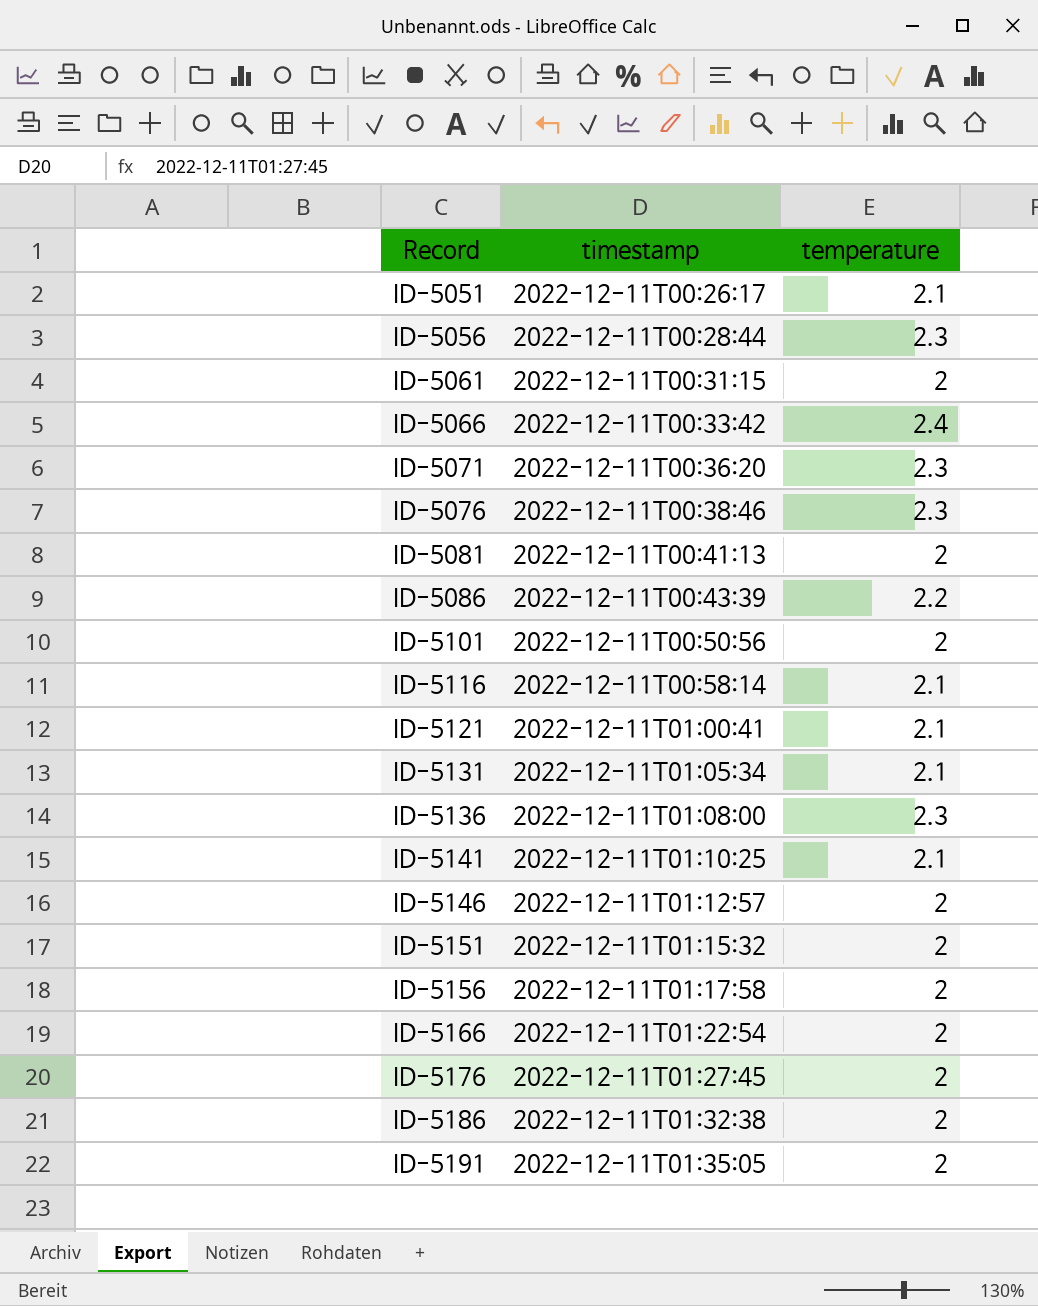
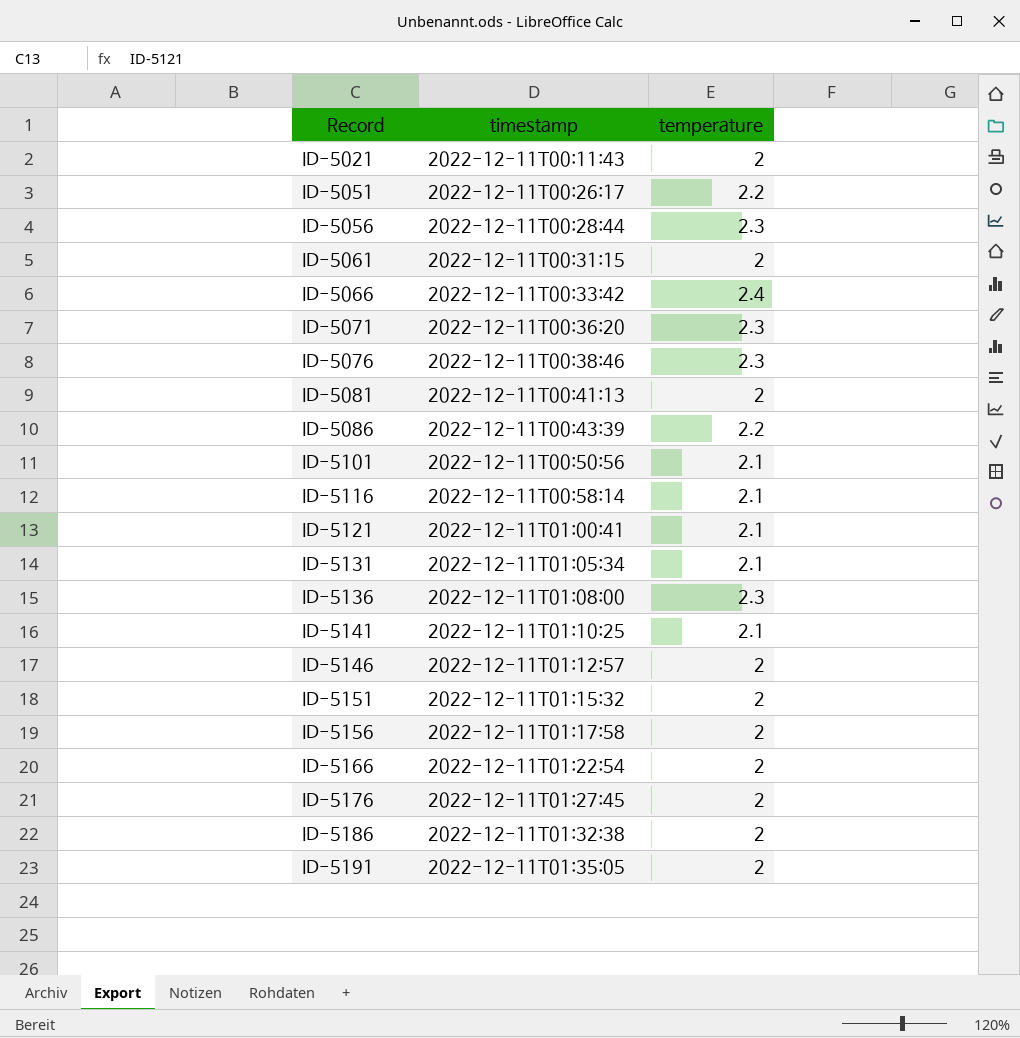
row ID-5021: none -> 2022-12-11T00:11:43 | 2
ID-5051 | temperature: 2.1 -> 2.2
ID-5101 | temperature: 2 -> 2.1

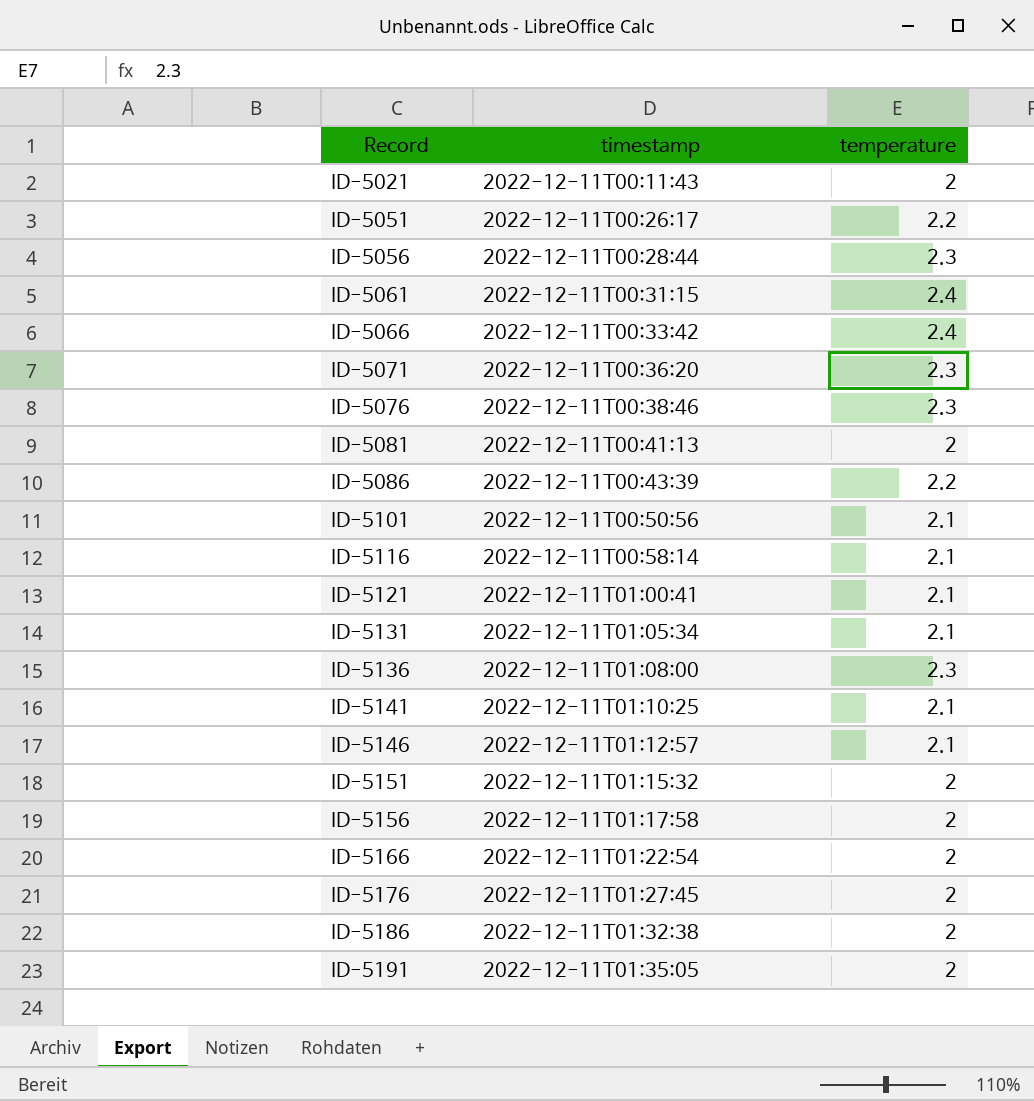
ID-5061 | temperature: 2 -> 2.4
ID-5146 | temperature: 2 -> 2.1

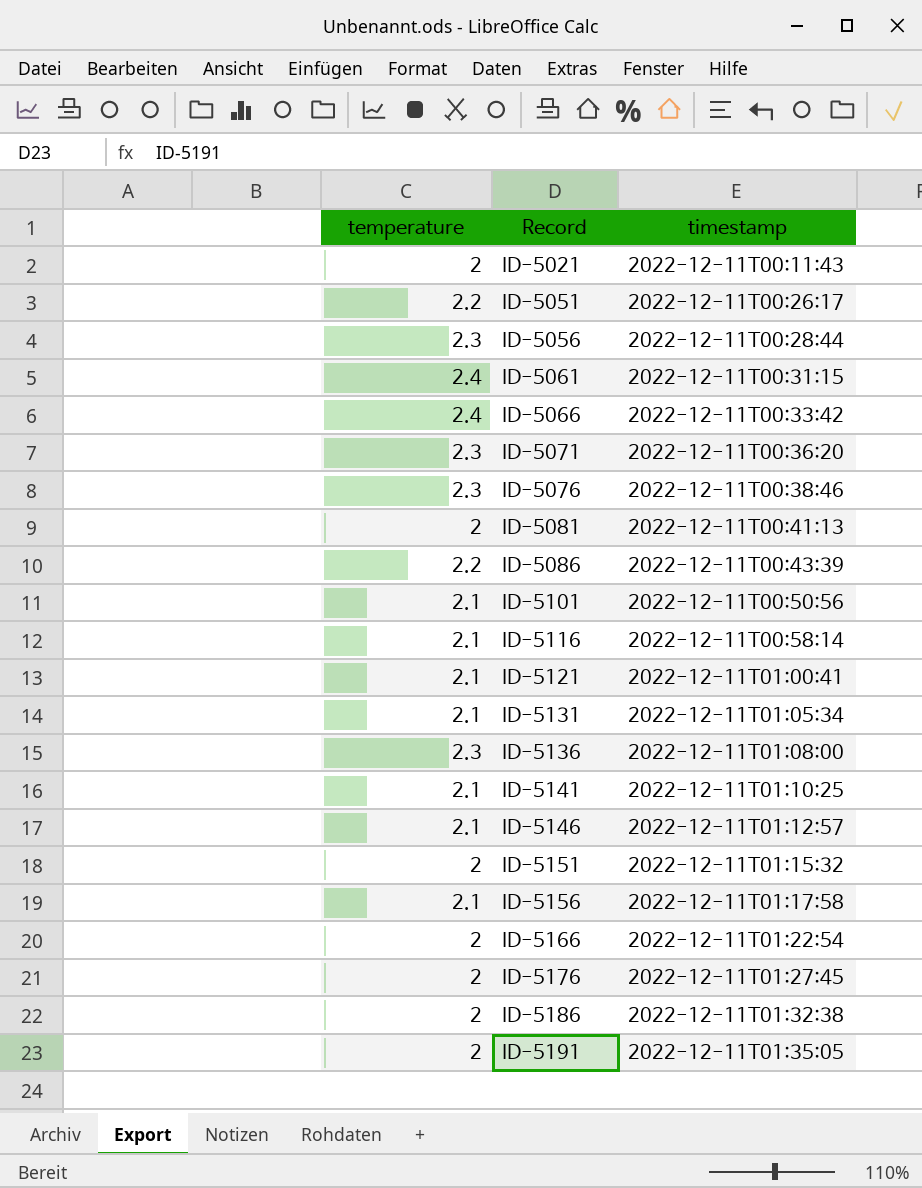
column temperature | position: 3 -> 1
ID-5156 | temperature: 2 -> 2.1

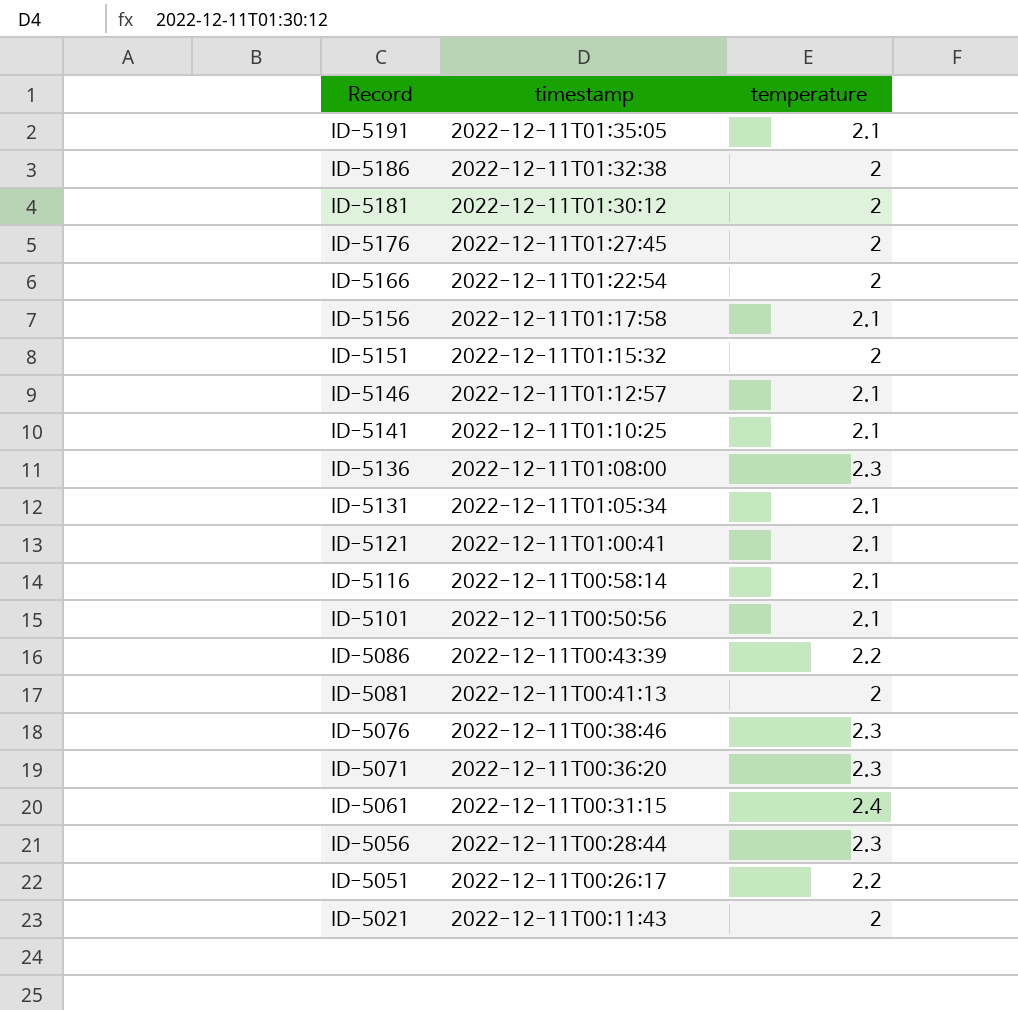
row order: Record ascending -> Record descending
column temperature | position: 1 -> 3
row ID-5066: 2.4 | 2022-12-11T00:33:42 -> none
ID-5191 | temperature: 2 -> 2.1
row ID-5181: none -> 2022-12-11T01:30:12 | 2

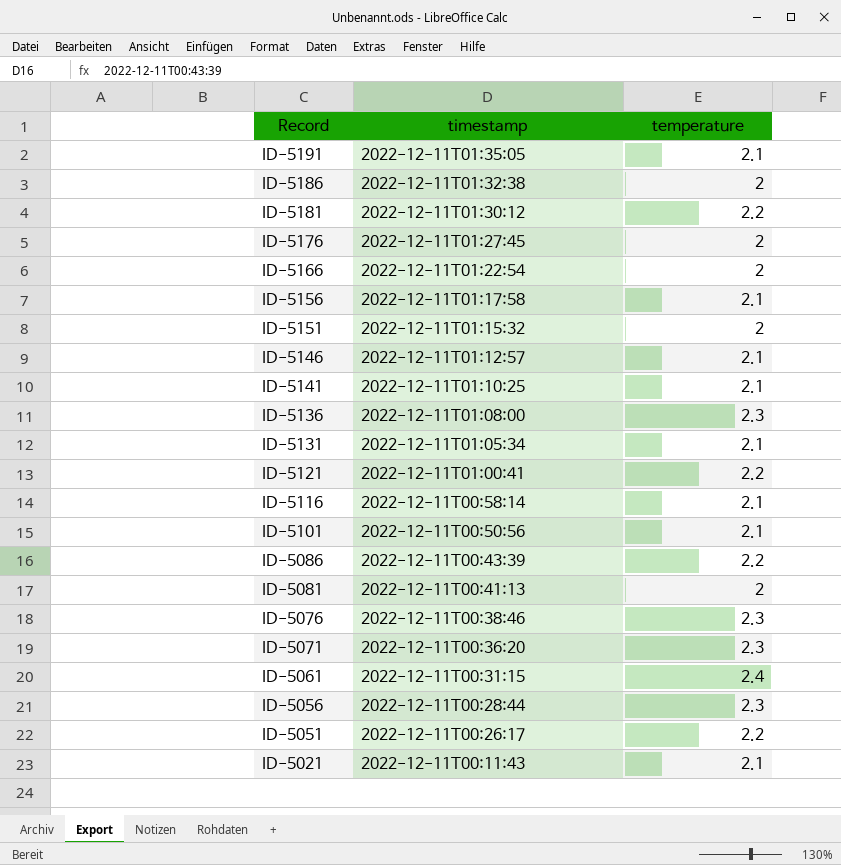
ID-5181 | temperature: 2 -> 2.2
ID-5121 | temperature: 2.1 -> 2.2
ID-5021 | temperature: 2 -> 2.1

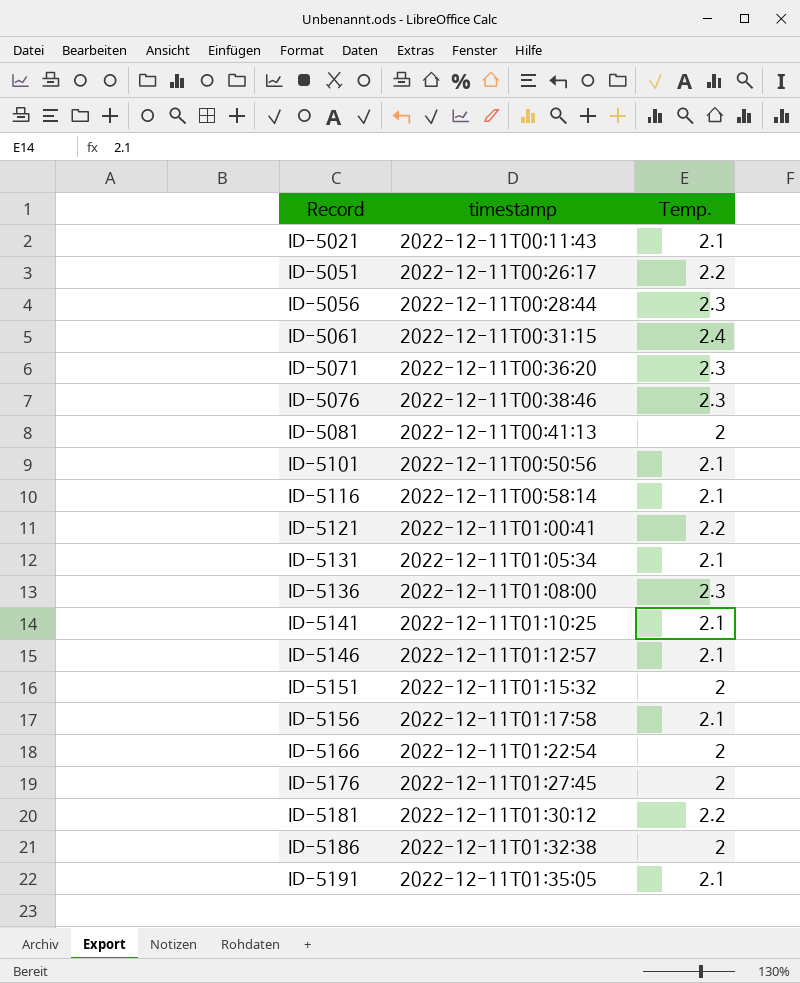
row order: Record descending -> Record ascending
column name: temperature -> Temp.
row ID-5086: 2022-12-11T00:43:39 | 2.2 -> none

